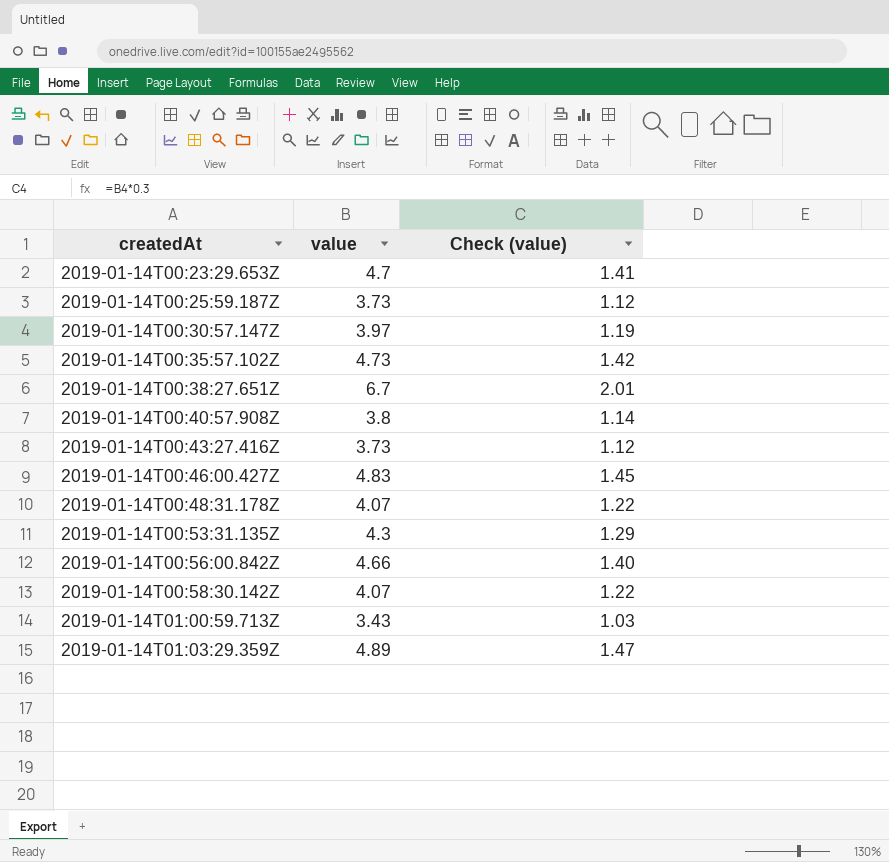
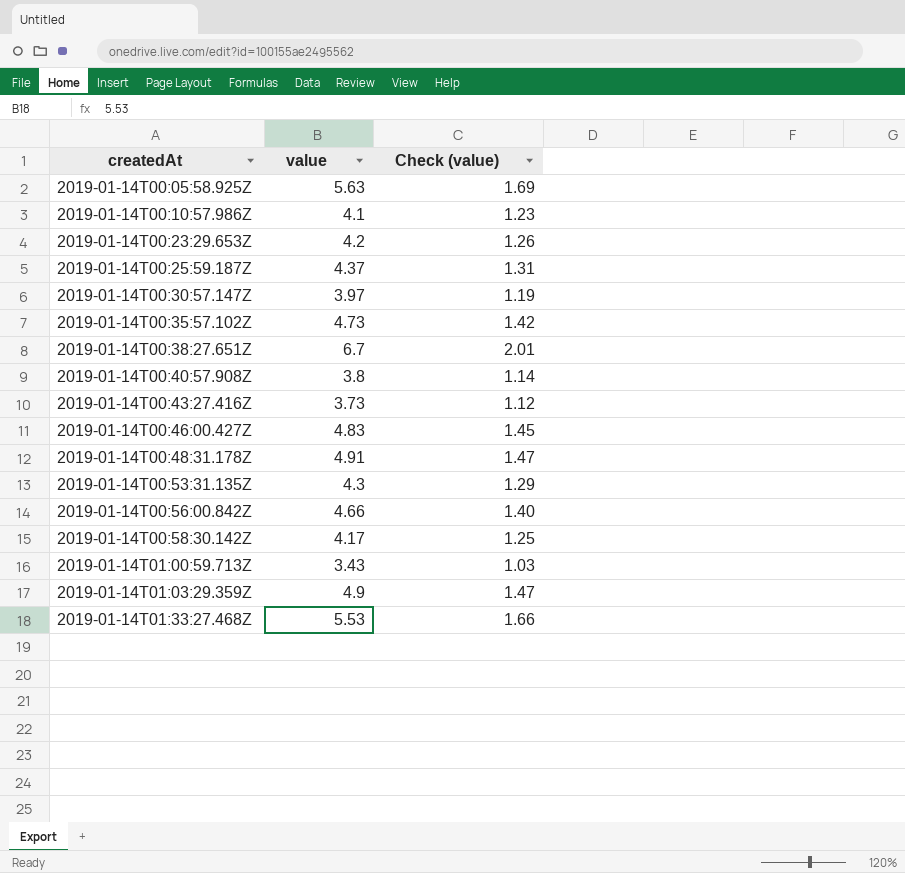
row 2019-01-14T00:05:58.925Z: none -> 5.63 | 1.69
row 2019-01-14T00:10:57.986Z: none -> 4.1 | 1.23
2019-01-14T00:23:29.653Z | value: 4.7 -> 4.2
2019-01-14T00:23:29.653Z | Check (value): 1.41 -> 1.26
2019-01-14T00:25:59.187Z | value: 3.73 -> 4.37
2019-01-14T00:25:59.187Z | Check (value): 1.12 -> 1.31
2019-01-14T00:48:31.178Z | value: 4.07 -> 4.91
2019-01-14T00:48:31.178Z | Check (value): 1.22 -> 1.47
2019-01-14T00:58:30.142Z | value: 4.07 -> 4.17
2019-01-14T00:58:30.142Z | Check (value): 1.22 -> 1.25
2019-01-14T01:03:29.359Z | value: 4.89 -> 4.9
row 2019-01-14T01:33:27.468Z: none -> 5.53 | 1.66

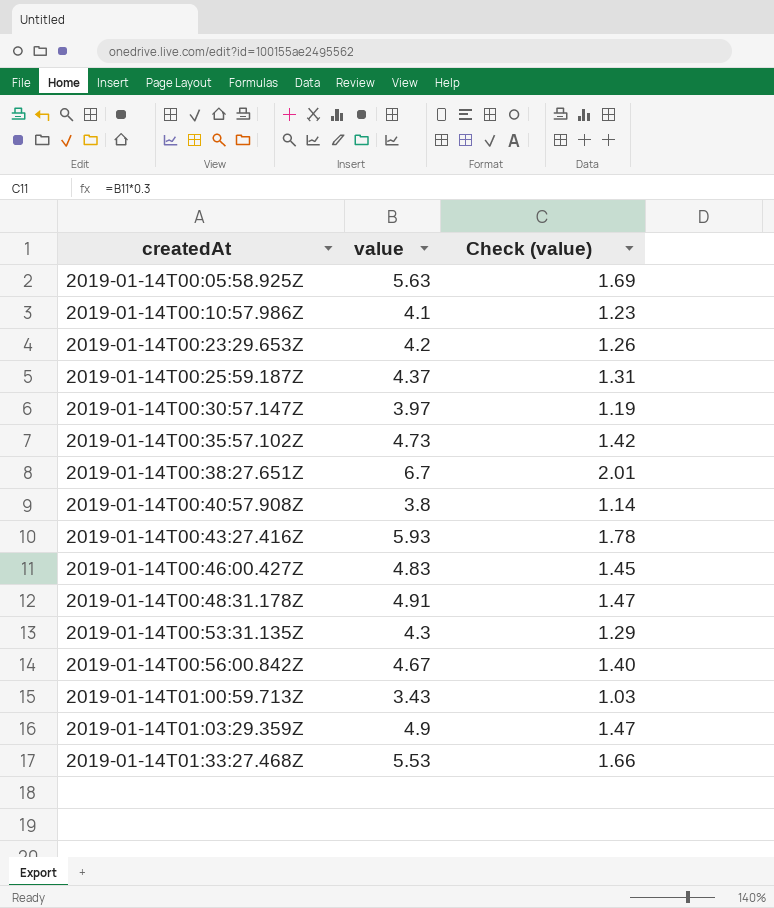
row 2019-01-14T00:58:30.142Z: 4.17 | 1.25 -> none
2019-01-14T00:43:27.416Z | value: 3.73 -> 5.93
2019-01-14T00:43:27.416Z | Check (value): 1.12 -> 1.78
2019-01-14T00:56:00.842Z | value: 4.66 -> 4.67

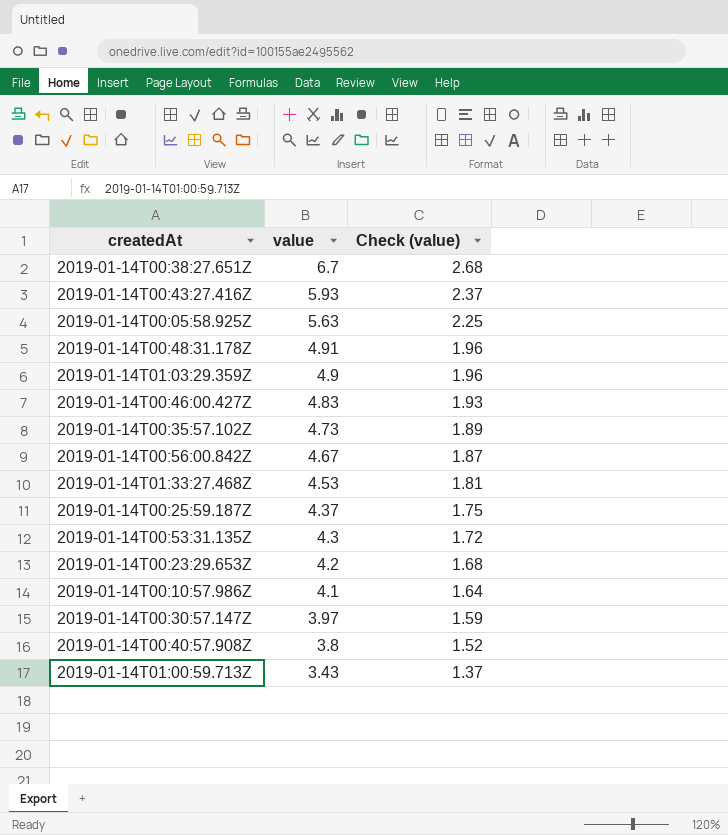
row order: createdAt ascending -> value descending
column Check (value) | formula: [value] * 0.3 -> [value] * 0.4
2019-01-14T01:33:27.468Z | value: 5.53 -> 4.53

